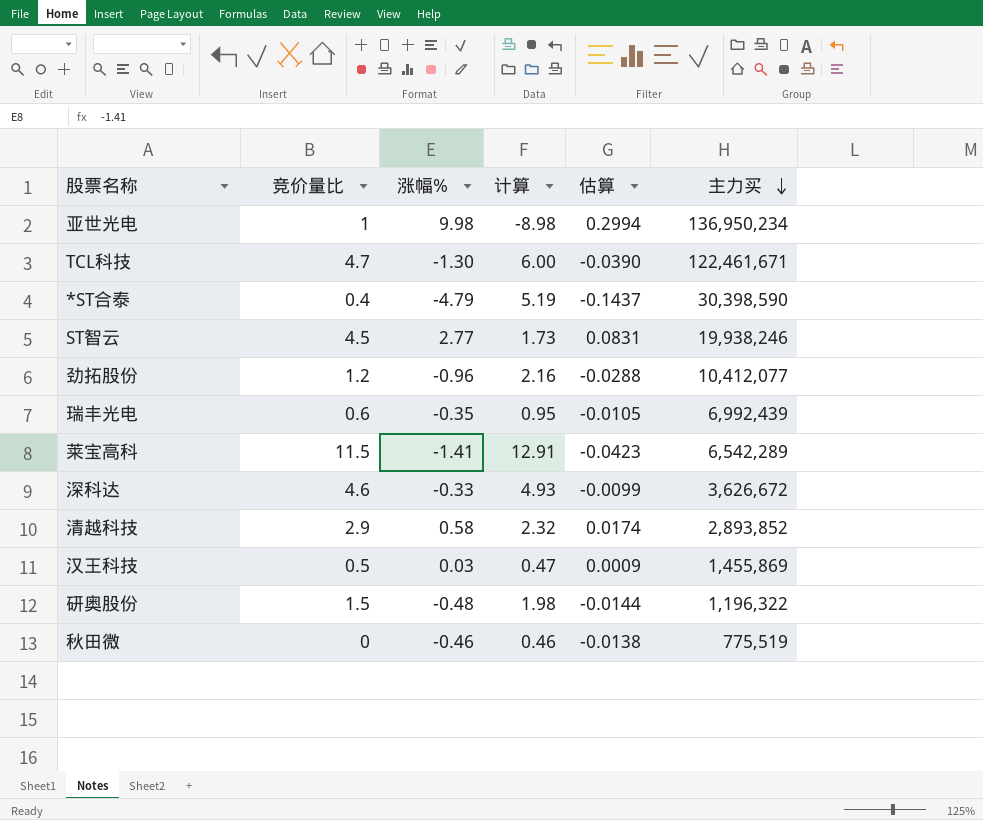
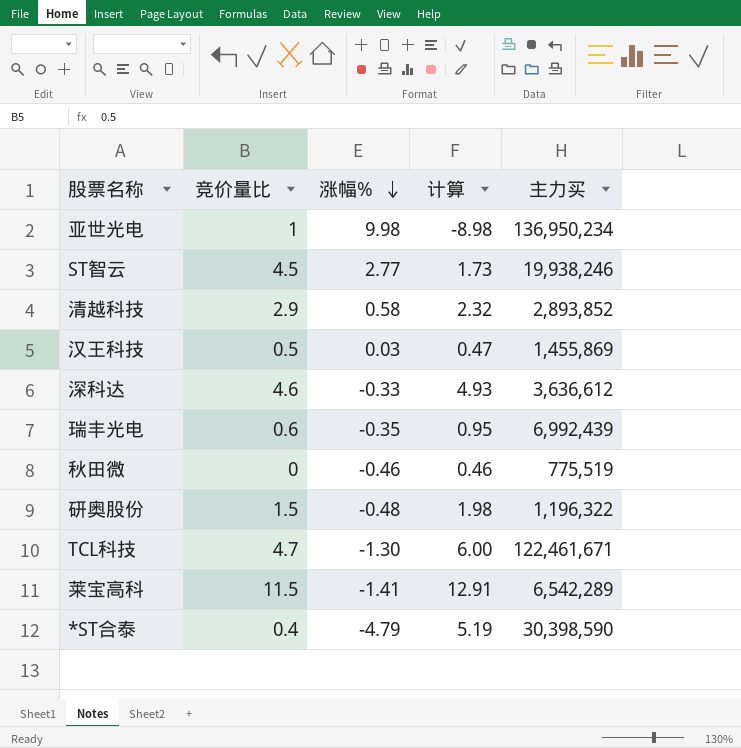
row order: 主力买 descending -> 涨幅% descending
column 估算 | formula: [涨幅%] * 0.03 -> none
row 劲拓股份: 1.2 | -0.96 | 2.16 | -0.0288 | 10,412,077 -> none
深科达 | 主力买: 3,626,672 -> 3,636,612

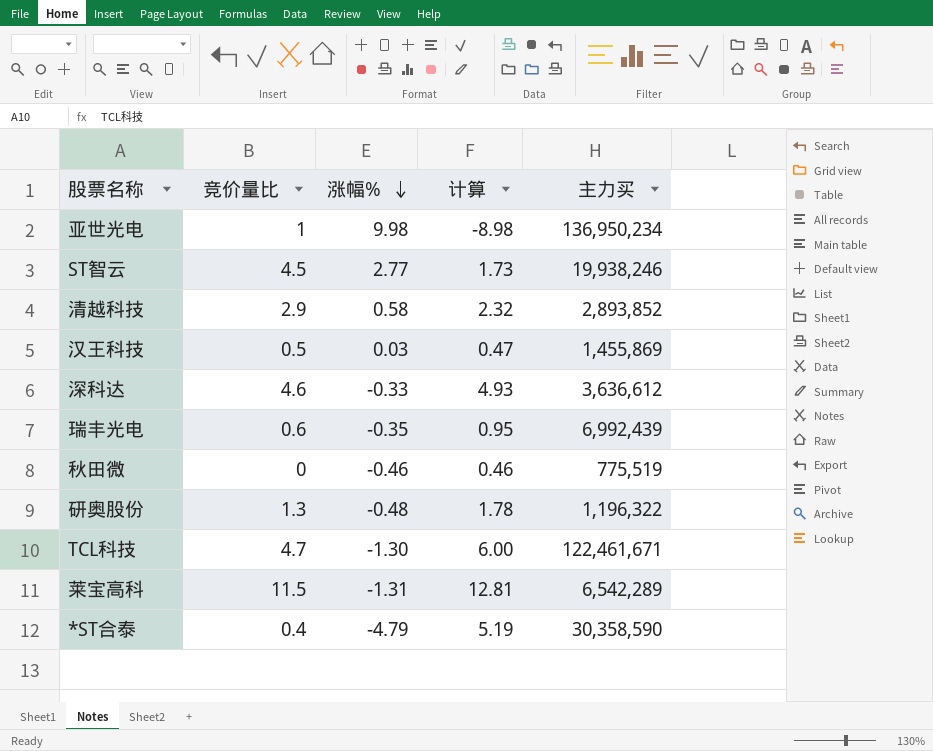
研奥股份 | 竞价量比: 1.5 -> 1.3
研奥股份 | 计算: 1.98 -> 1.78
莱宝高科 | 涨幅%: -1.41 -> -1.31
莱宝高科 | 计算: 12.91 -> 12.81
*ST合泰 | 主力买: 30,398,590 -> 30,358,590

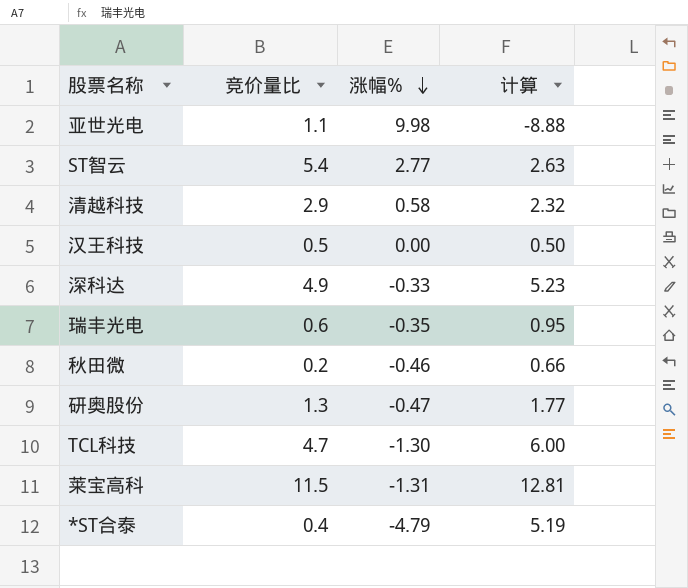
column 主力买 | position: 5 -> none
亚世光电 | 竞价量比: 1 -> 1.1
亚世光电 | 计算: -8.98 -> -8.88
ST智云 | 竞价量比: 4.5 -> 5.4
ST智云 | 计算: 1.73 -> 2.63
汉王科技 | 涨幅%: 0.03 -> 0.00
汉王科技 | 计算: 0.47 -> 0.50
深科达 | 竞价量比: 4.6 -> 4.9
深科达 | 计算: 4.93 -> 5.23
秋田微 | 竞价量比: 0 -> 0.2
秋田微 | 计算: 0.46 -> 0.66
研奥股份 | 涨幅%: -0.48 -> -0.47
研奥股份 | 计算: 1.78 -> 1.77

